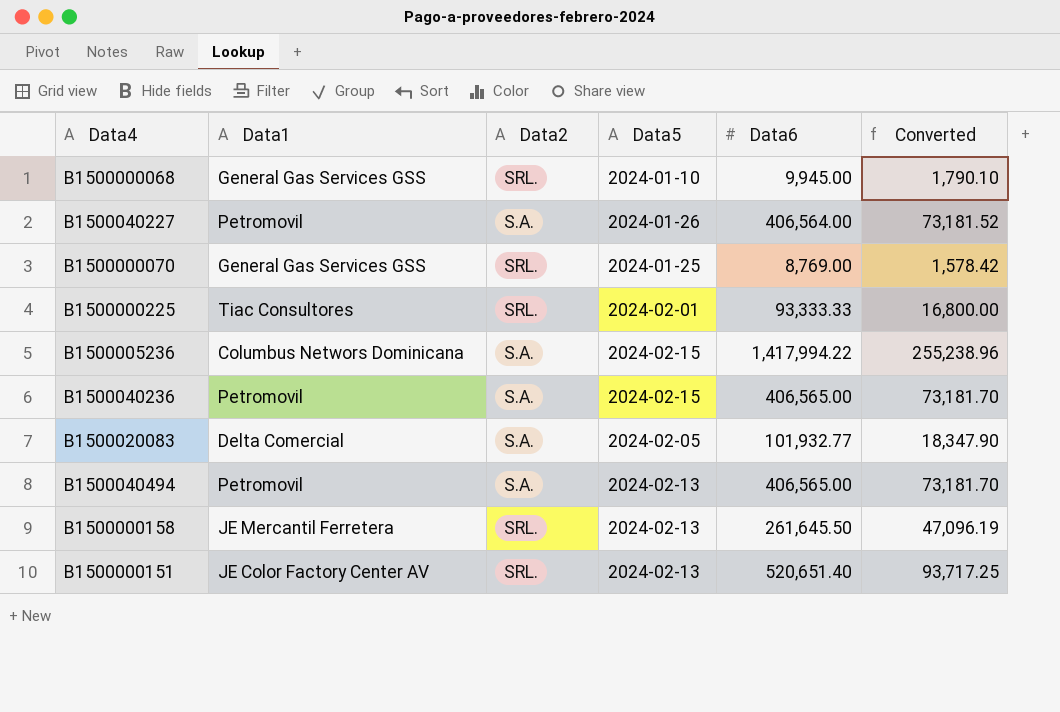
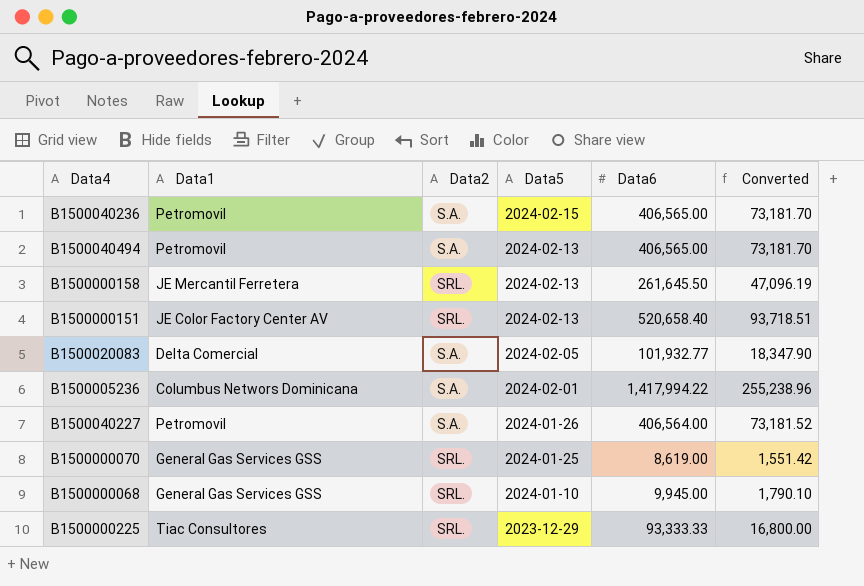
row order: none -> Data5 descending
B1500000151 | Data6: 520,651.40 -> 520,658.40
B1500000151 | Converted: 93,717.25 -> 93,718.51
B1500005236 | Data5: 2024-02-15 -> 2024-02-01
B1500000070 | Data6: 8,769.00 -> 8,619.00
B1500000070 | Converted: 1,578.42 -> 1,551.42
B1500000225 | Data5: 2024-02-01 -> 2023-12-29

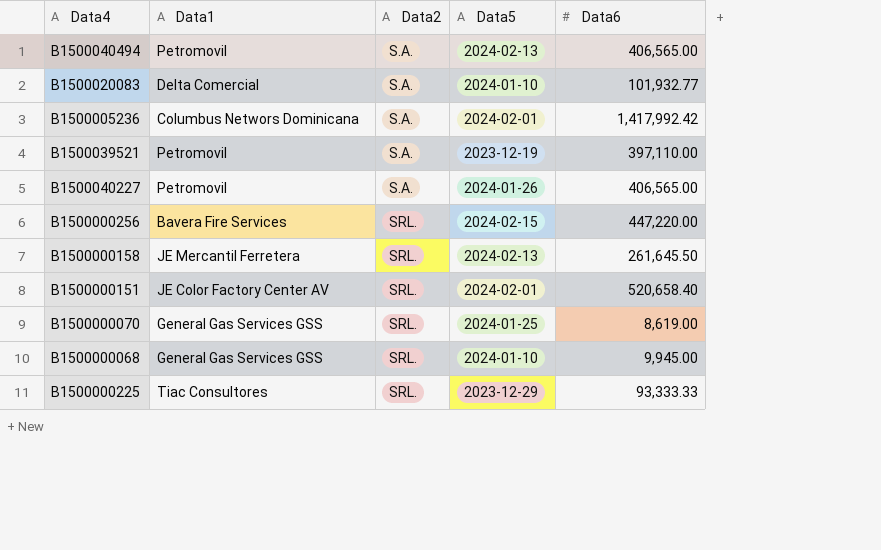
row order: Data5 descending -> Data2 ascending
column Converted | formula: [Data6] * 0.18 -> none
row B1500040236: Petromovil | S.A. | 2024-02-15 | 406,565.00 | 73,181.70 -> none
B1500020083 | Data5: 2024-02-05 -> 2024-01-10
B1500005236 | Data6: 1,417,994.22 -> 1,417,992.42
row B1500039521: none -> Petromovil | S.A. | 2023-12-19 | 397,110.00
B1500040227 | Data6: 406,564.00 -> 406,565.00
row B1500000256: none -> Bavera Fire Services | SRL. | 2024-02-15 | 447,220.00
B1500000151 | Data5: 2024-02-13 -> 2024-02-01

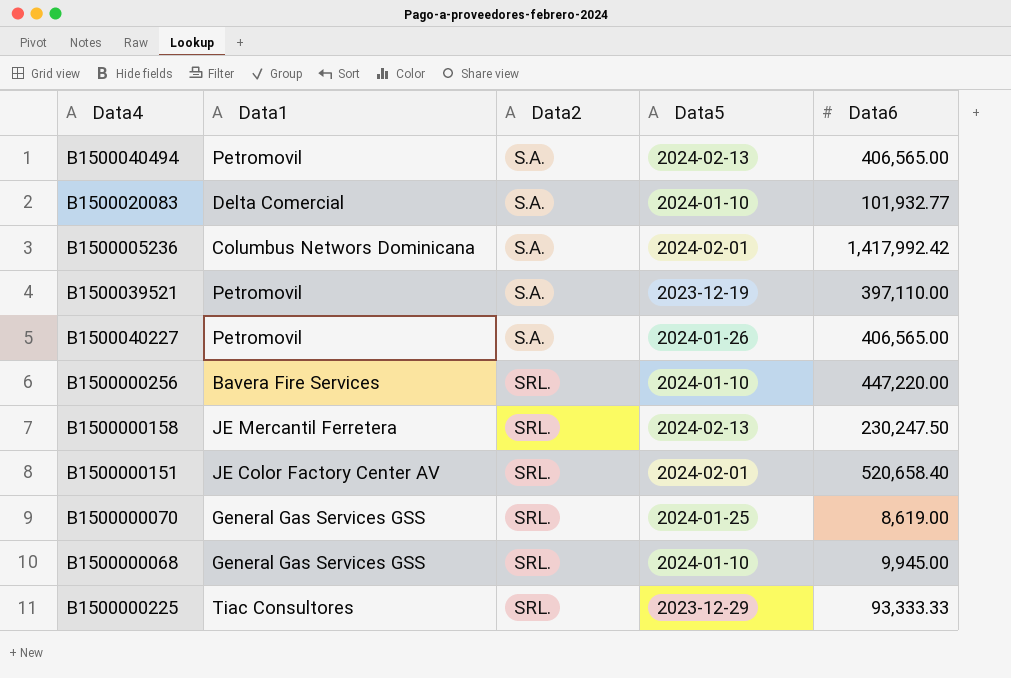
B1500000256 | Data5: 2024-02-15 -> 2024-01-10
B1500000158 | Data6: 261,645.50 -> 230,247.50

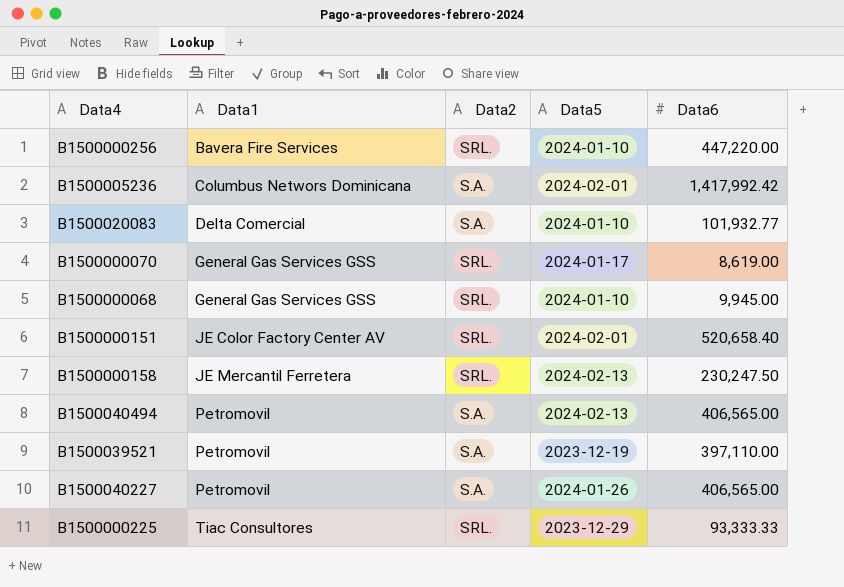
row order: Data2 ascending -> Data1 ascending
B1500000070 | Data5: 2024-01-25 -> 2024-01-17

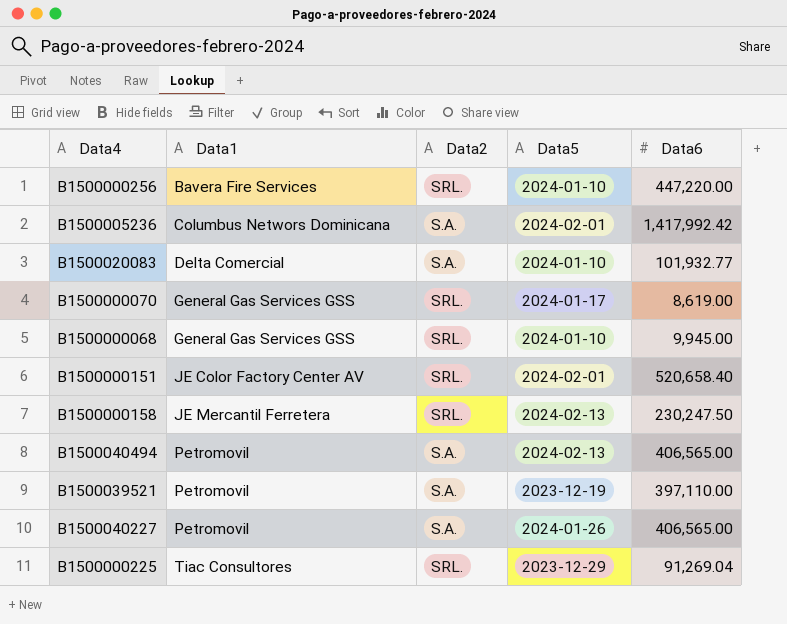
B1500000225 | Data6: 93,333.33 -> 91,269.04

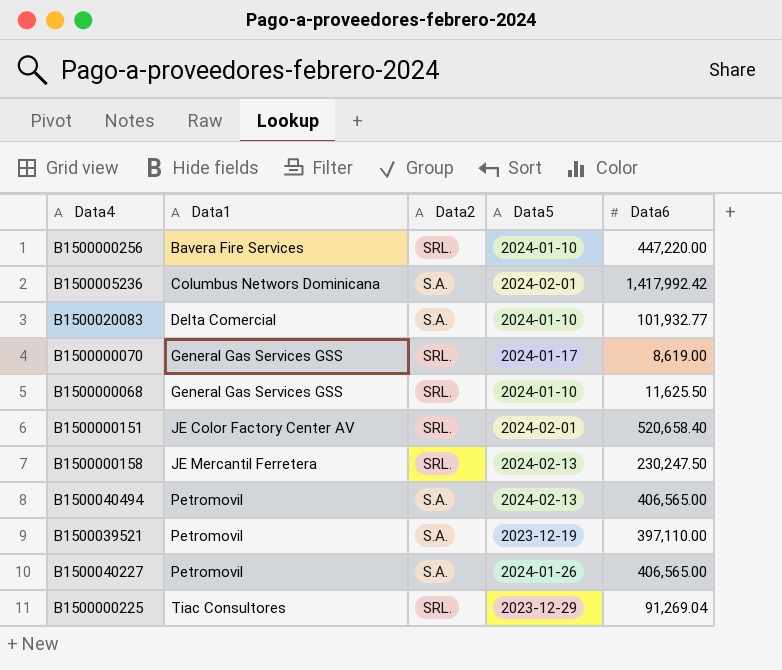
B1500000068 | Data6: 9,945.00 -> 11,625.50

